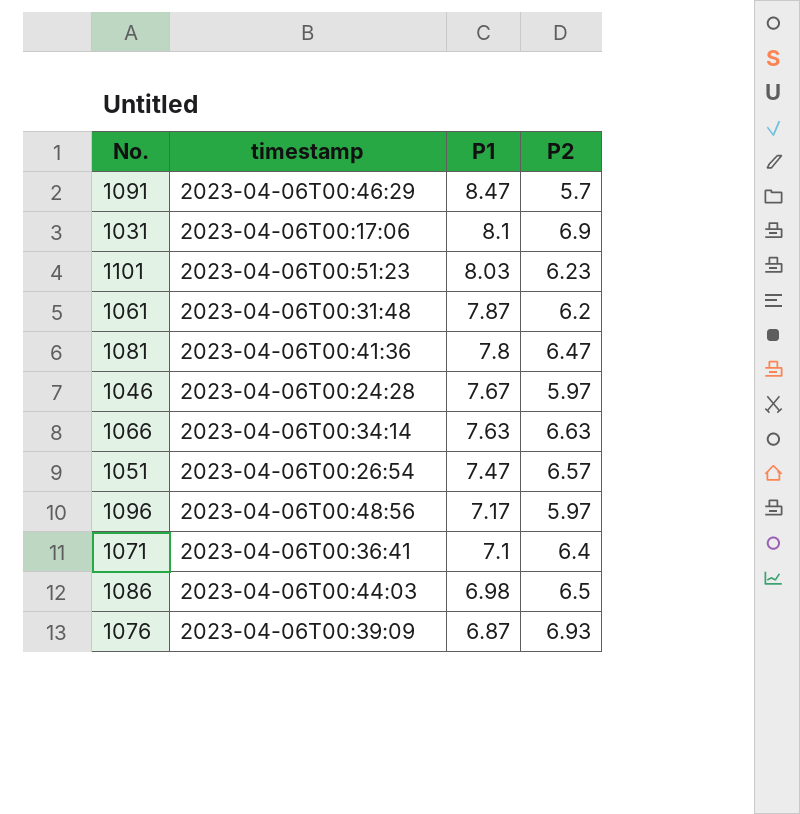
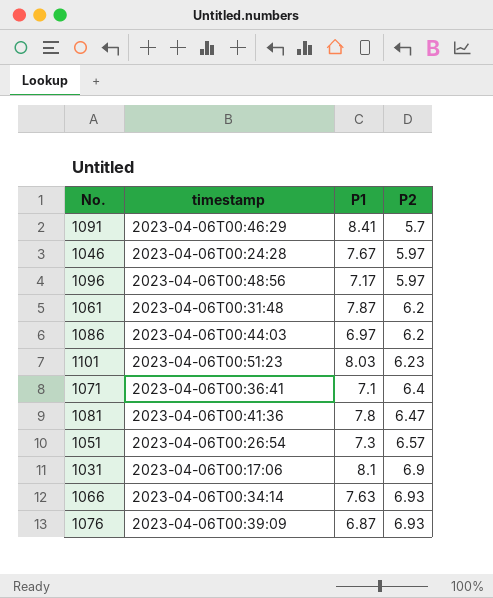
row order: P1 descending -> P2 ascending
1091 | P1: 8.47 -> 8.41
1086 | P1: 6.98 -> 6.97
1086 | P2: 6.5 -> 6.2
1051 | P1: 7.47 -> 7.3
1066 | P2: 6.63 -> 6.93

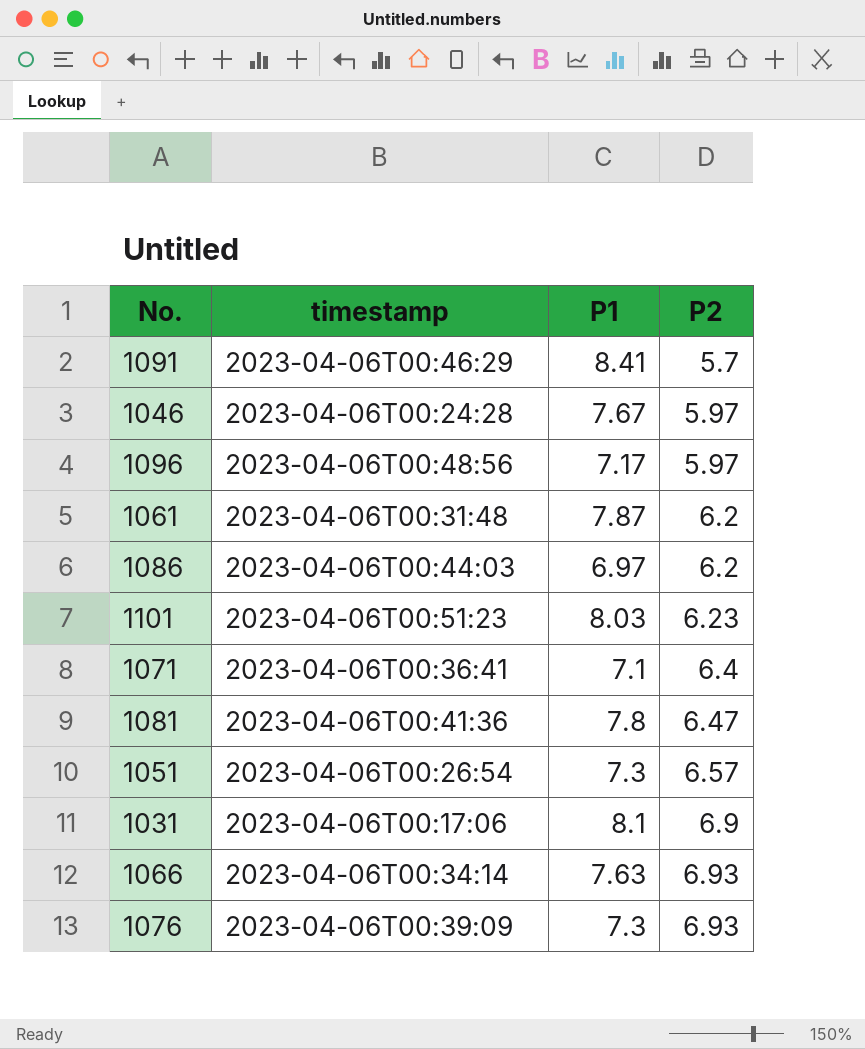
1076 | P1: 6.87 -> 7.3

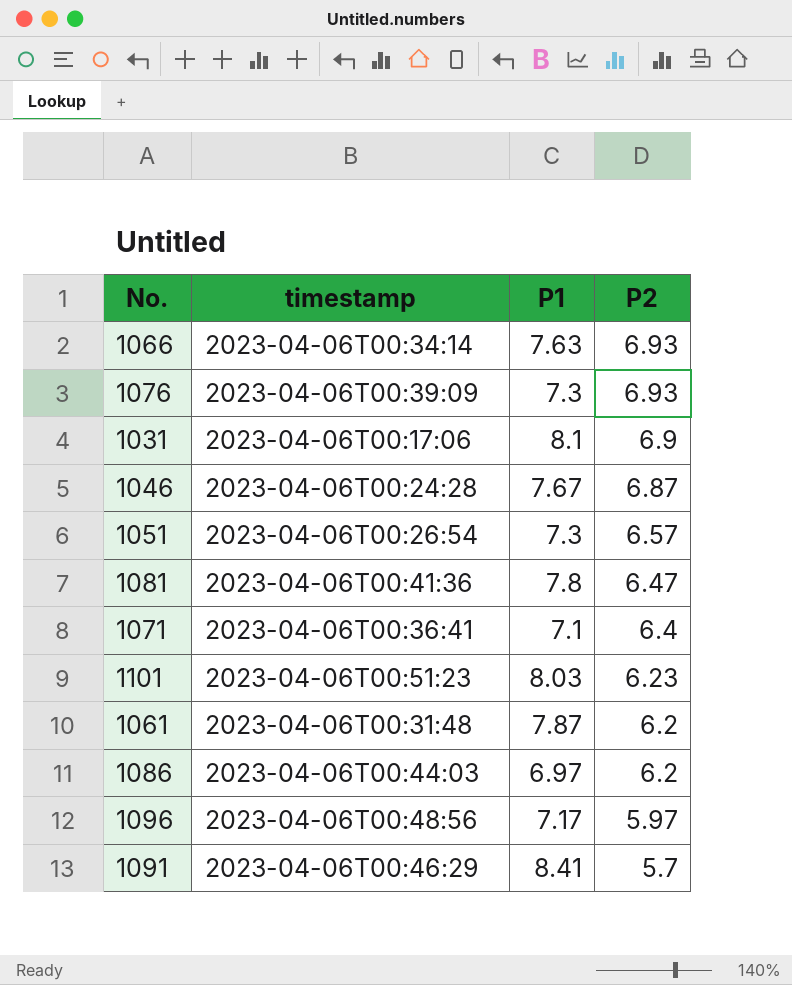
row order: P2 ascending -> P2 descending
1046 | P2: 5.97 -> 6.87

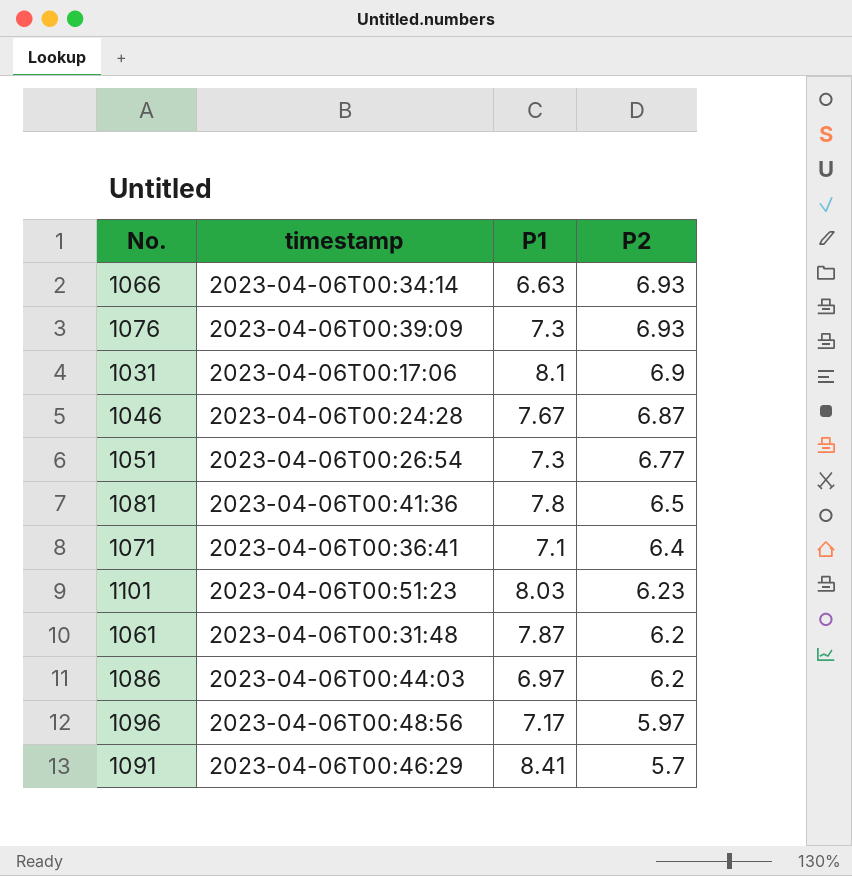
1066 | P1: 7.63 -> 6.63
1051 | P2: 6.57 -> 6.77
1081 | P2: 6.47 -> 6.5

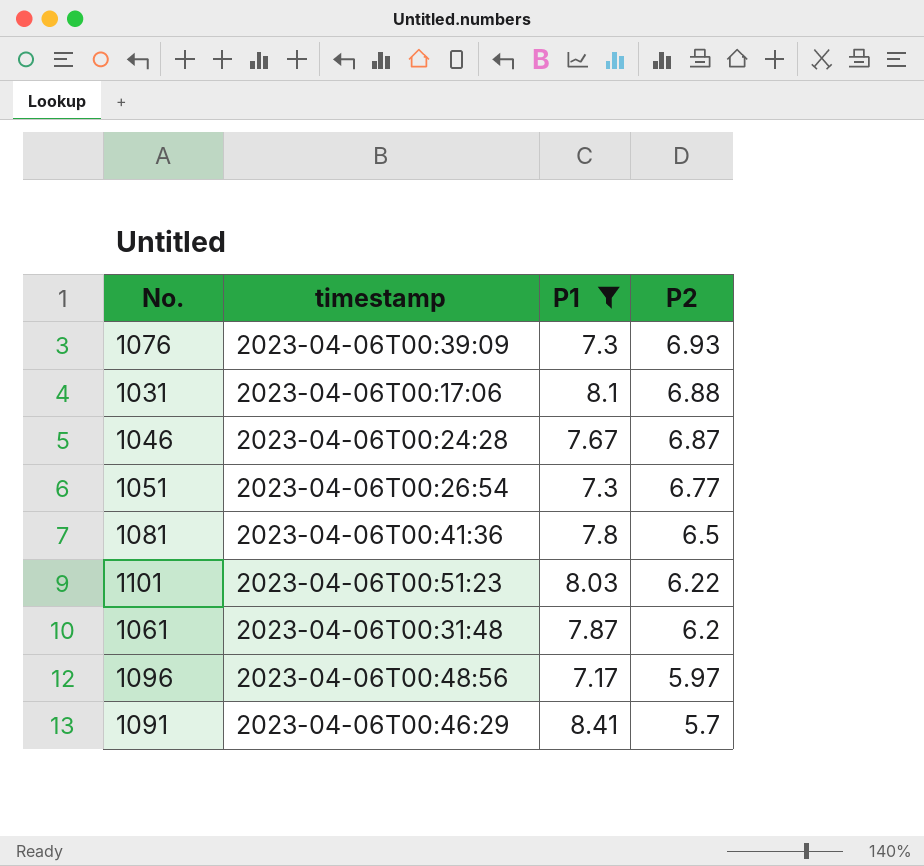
filter: none -> P1 >= 7.17
1031 | P2: 6.9 -> 6.88
1101 | P2: 6.23 -> 6.22

